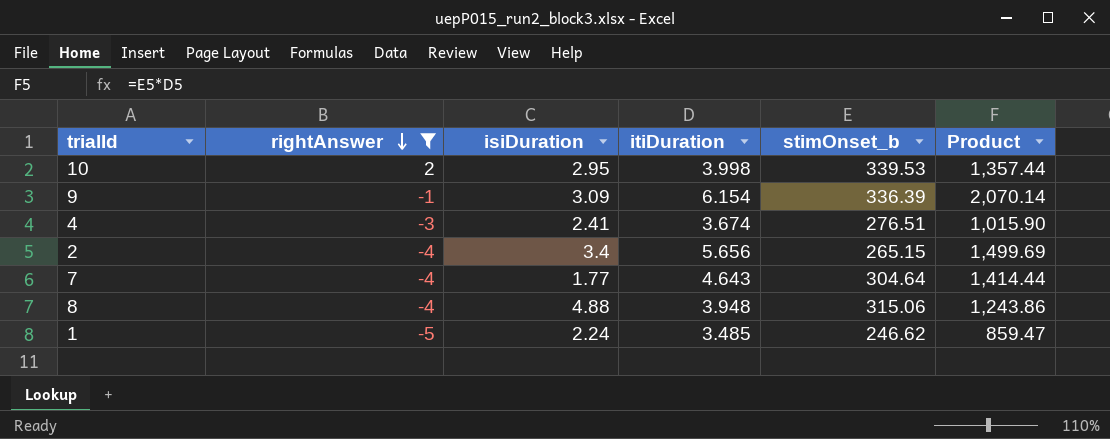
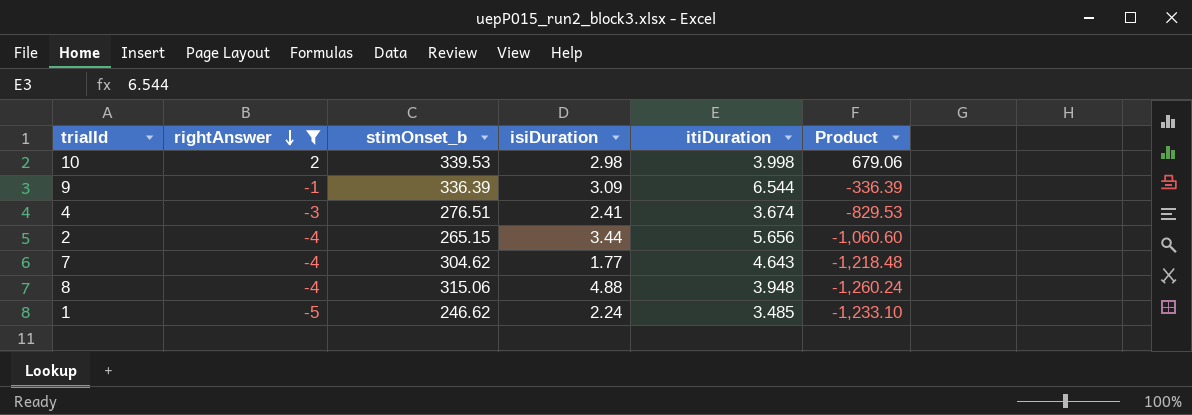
column stimOnset_b | position: 5 -> 3
column Product | formula: [itiDuration] * [stimOnset_b] -> [rightAnswer] * [stimOnset_b]
10 | isiDuration: 2.95 -> 2.98
9 | itiDuration: 6.154 -> 6.544
2 | isiDuration: 3.4 -> 3.44
7 | stimOnset_b: 304.64 -> 304.62

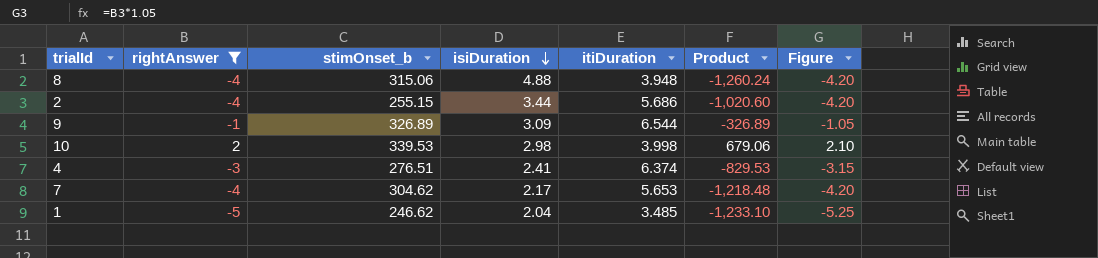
row order: rightAnswer descending -> isiDuration descending
column Figure | formula: none -> [rightAnswer] * 1.05
2 | stimOnset_b: 265.15 -> 255.15
2 | itiDuration: 5.656 -> 5.686
2 | Product: -1,060.60 -> -1,020.60
9 | stimOnset_b: 336.39 -> 326.89
9 | Product: -336.39 -> -326.89
4 | itiDuration: 3.674 -> 6.374
7 | isiDuration: 1.77 -> 2.17
7 | itiDuration: 4.643 -> 5.653
1 | isiDuration: 2.24 -> 2.04

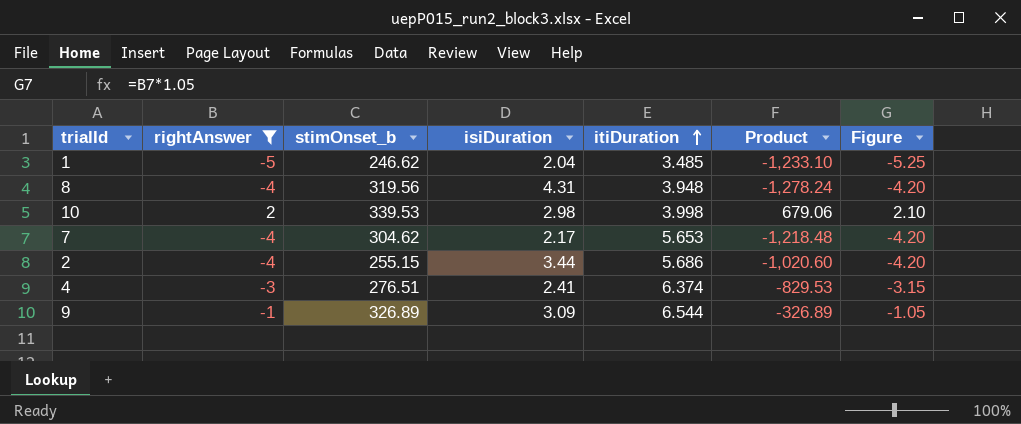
row order: isiDuration descending -> itiDuration ascending
8 | stimOnset_b: 315.06 -> 319.56
8 | isiDuration: 4.88 -> 4.31
8 | Product: -1,260.24 -> -1,278.24

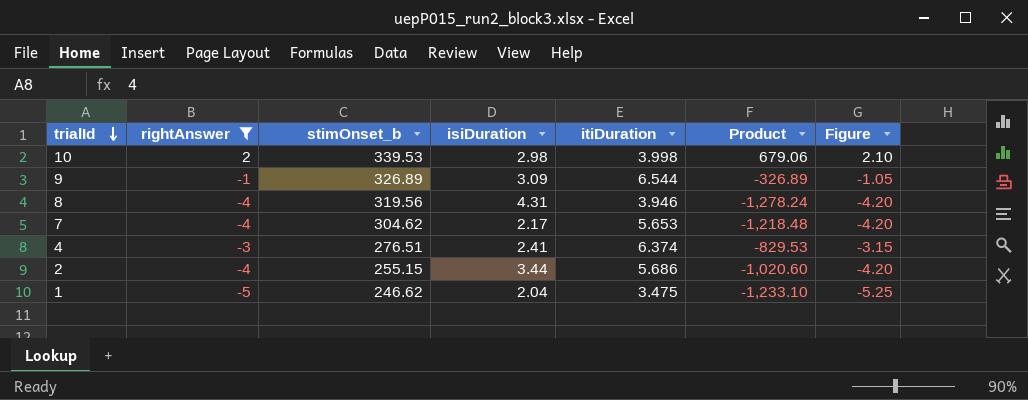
row order: itiDuration ascending -> trialId descending
8 | itiDuration: 3.948 -> 3.946
1 | itiDuration: 3.485 -> 3.475

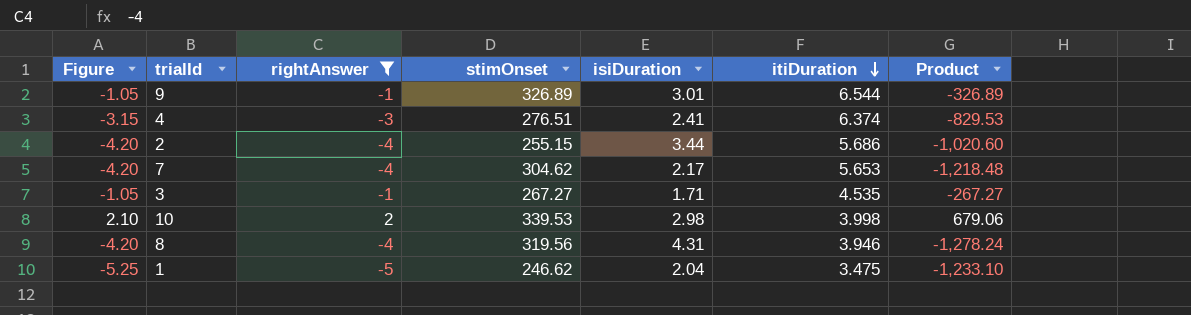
row order: trialId descending -> itiDuration descending
column Figure | position: 7 -> 1
column name: stimOnset_b -> stimOnset
9 | isiDuration: 3.09 -> 3.01
row 3: none -> -1.05 | -1 | 267.27 | 1.71 | 4.535 | -267.27

